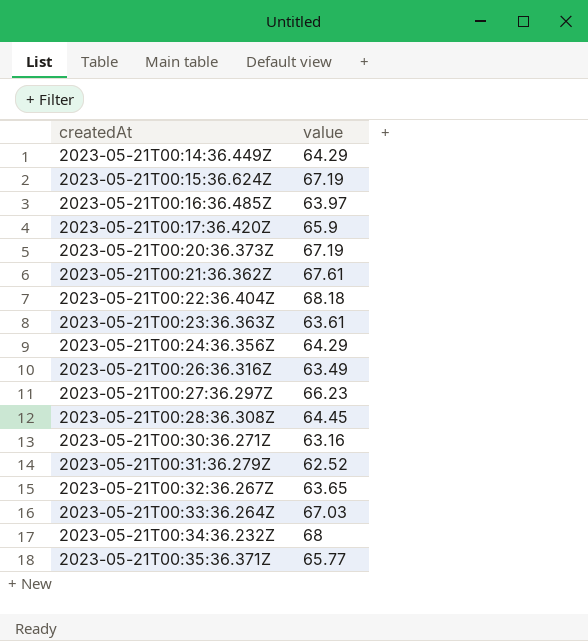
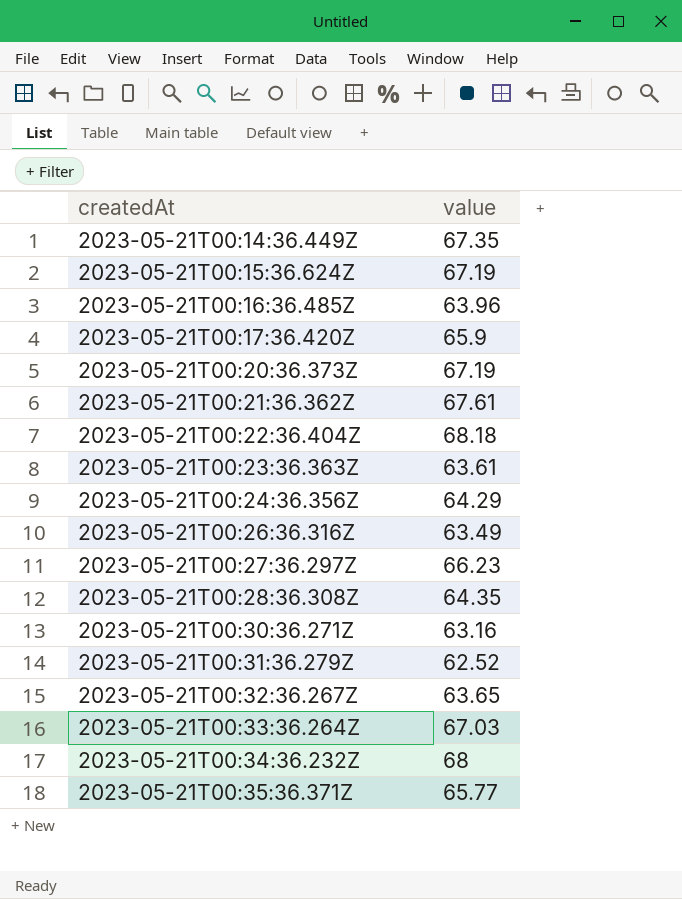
2023-05-21T00:14:36.449Z | value: 64.29 -> 67.35
2023-05-21T00:16:36.485Z | value: 63.97 -> 63.96
2023-05-21T00:28:36.308Z | value: 64.45 -> 64.35

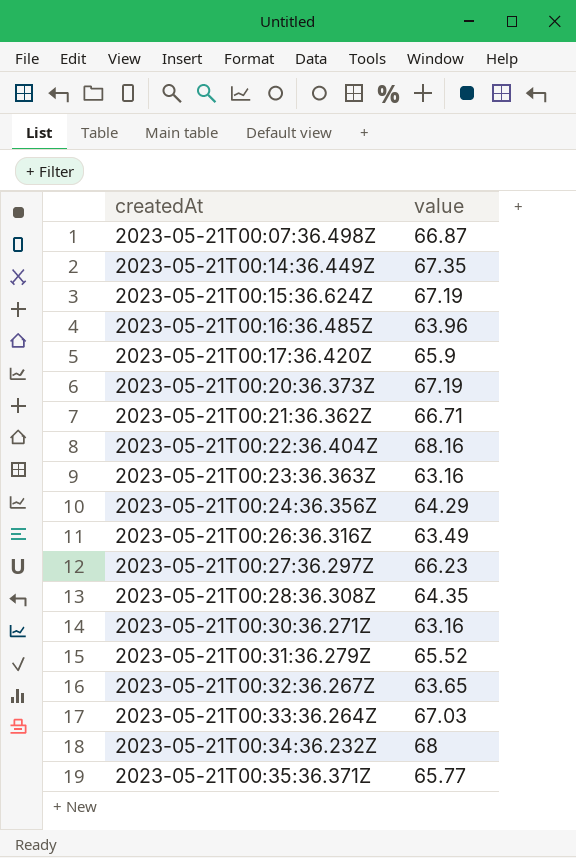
row 2023-05-21T00:07:36.498Z: none -> 66.87
2023-05-21T00:21:36.362Z | value: 67.61 -> 66.71
2023-05-21T00:22:36.404Z | value: 68.18 -> 68.16
2023-05-21T00:23:36.363Z | value: 63.61 -> 63.16
2023-05-21T00:31:36.279Z | value: 62.52 -> 65.52

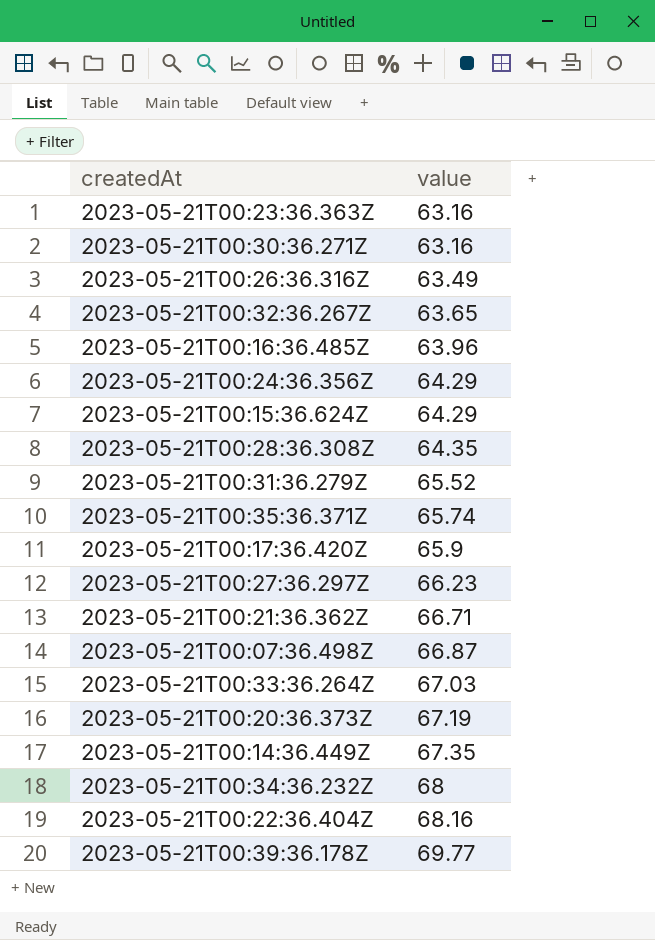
row order: createdAt ascending -> value ascending
2023-05-21T00:15:36.624Z | value: 67.19 -> 64.29
2023-05-21T00:35:36.371Z | value: 65.77 -> 65.74
row 2023-05-21T00:39:36.178Z: none -> 69.77

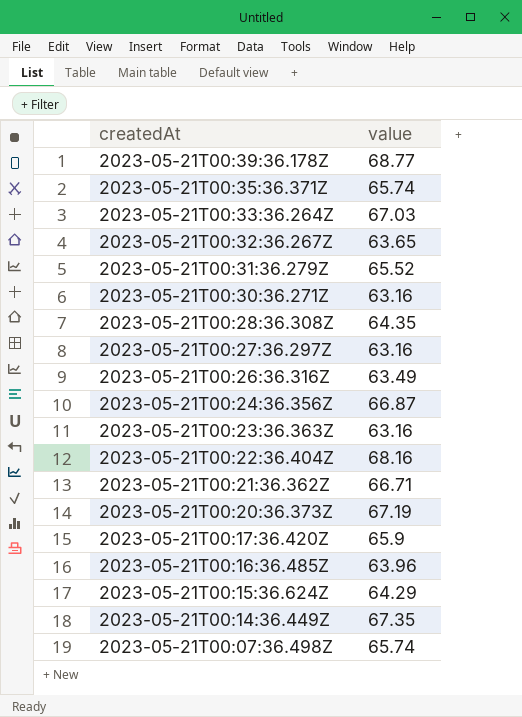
row order: value ascending -> createdAt descending
row 2023-05-21T00:34:36.232Z: 68 -> none
2023-05-21T00:39:36.178Z | value: 69.77 -> 68.77
2023-05-21T00:27:36.297Z | value: 66.23 -> 63.16
2023-05-21T00:24:36.356Z | value: 64.29 -> 66.87
2023-05-21T00:07:36.498Z | value: 66.87 -> 65.74

